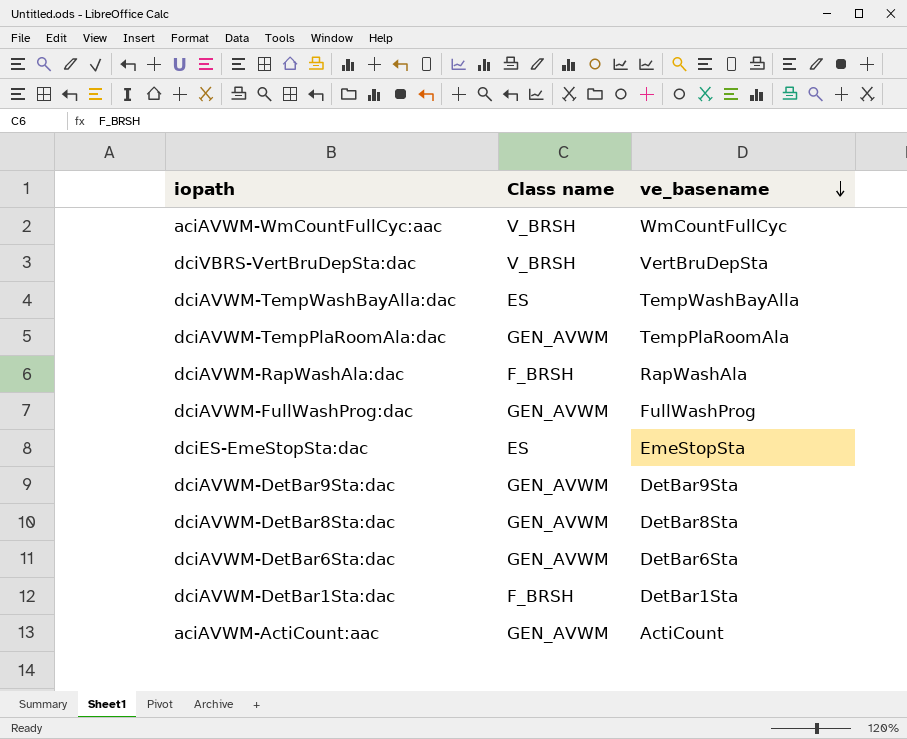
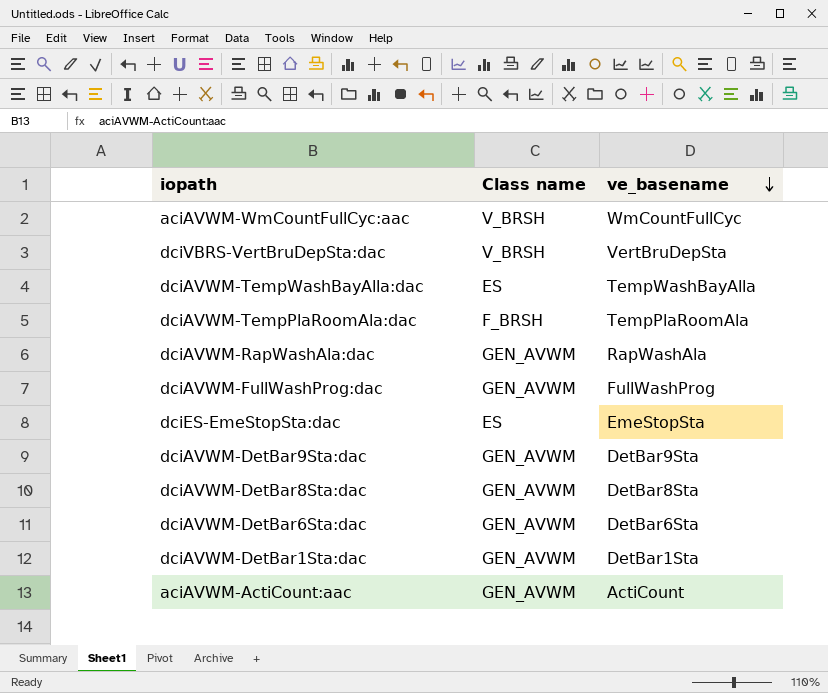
dciAVWM-TempPlaRoomAla:dac | Class name: GEN_AVWM -> F_BRSH
dciAVWM-RapWashAla:dac | Class name: F_BRSH -> GEN_AVWM
dciAVWM-DetBar1Sta:dac | Class name: F_BRSH -> GEN_AVWM

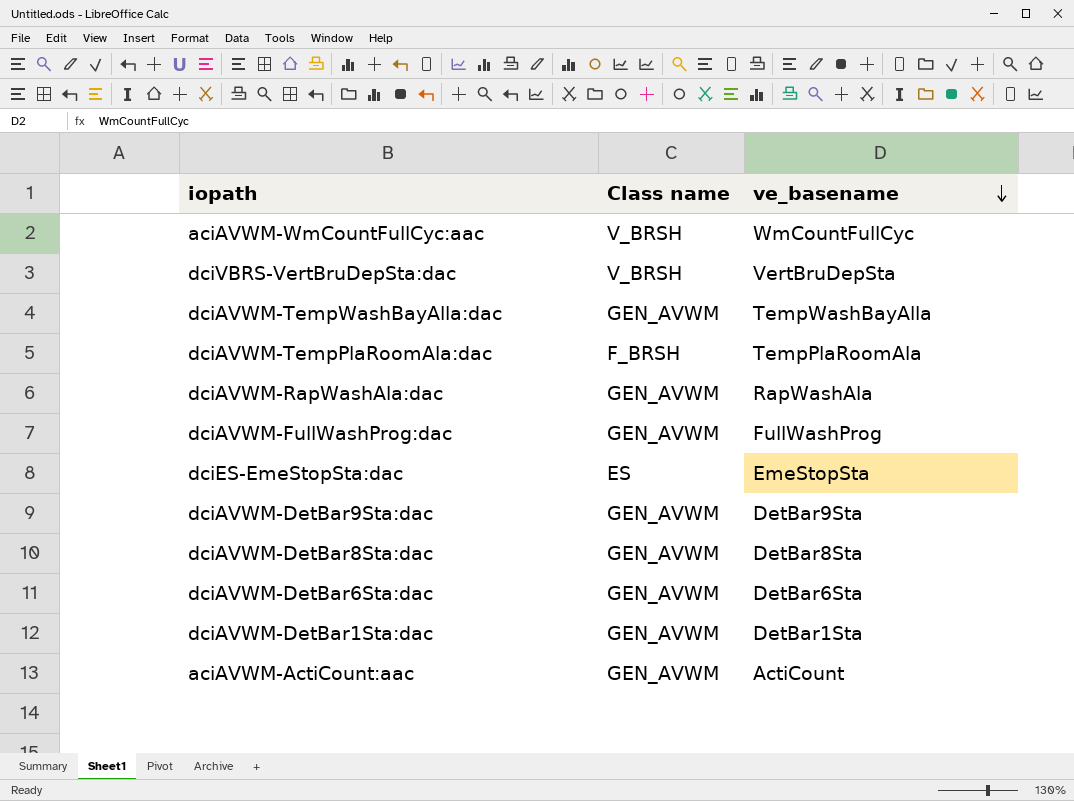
dciAVWM-TempWashBayAlla:dac | Class name: ES -> GEN_AVWM

